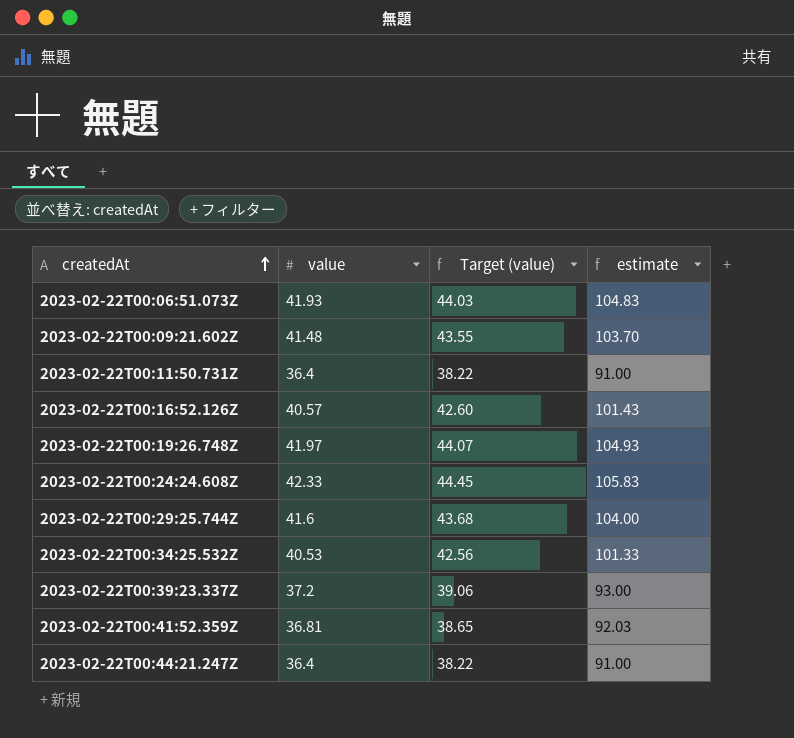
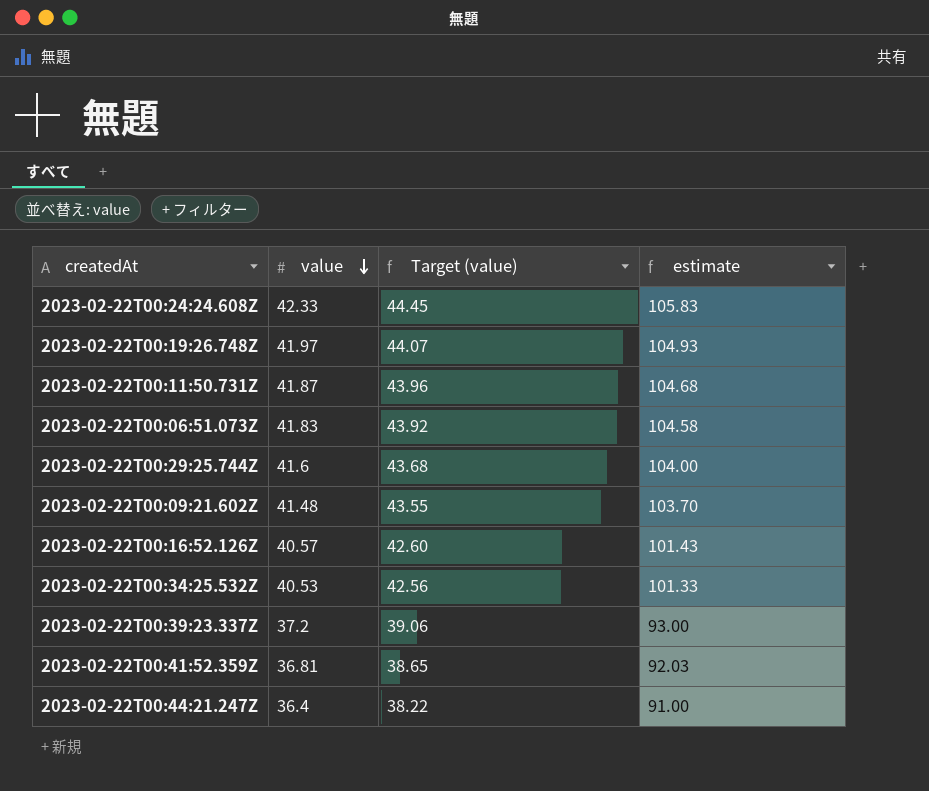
row order: createdAt ascending -> value descending
2023-02-22T00:11:50.731Z | value: 36.4 -> 41.87
2023-02-22T00:11:50.731Z | Target (value): 38.22 -> 43.96
2023-02-22T00:11:50.731Z | estimate: 91.00 -> 104.68
2023-02-22T00:06:51.073Z | value: 41.93 -> 41.83
2023-02-22T00:06:51.073Z | Target (value): 44.03 -> 43.92
2023-02-22T00:06:51.073Z | estimate: 104.83 -> 104.58

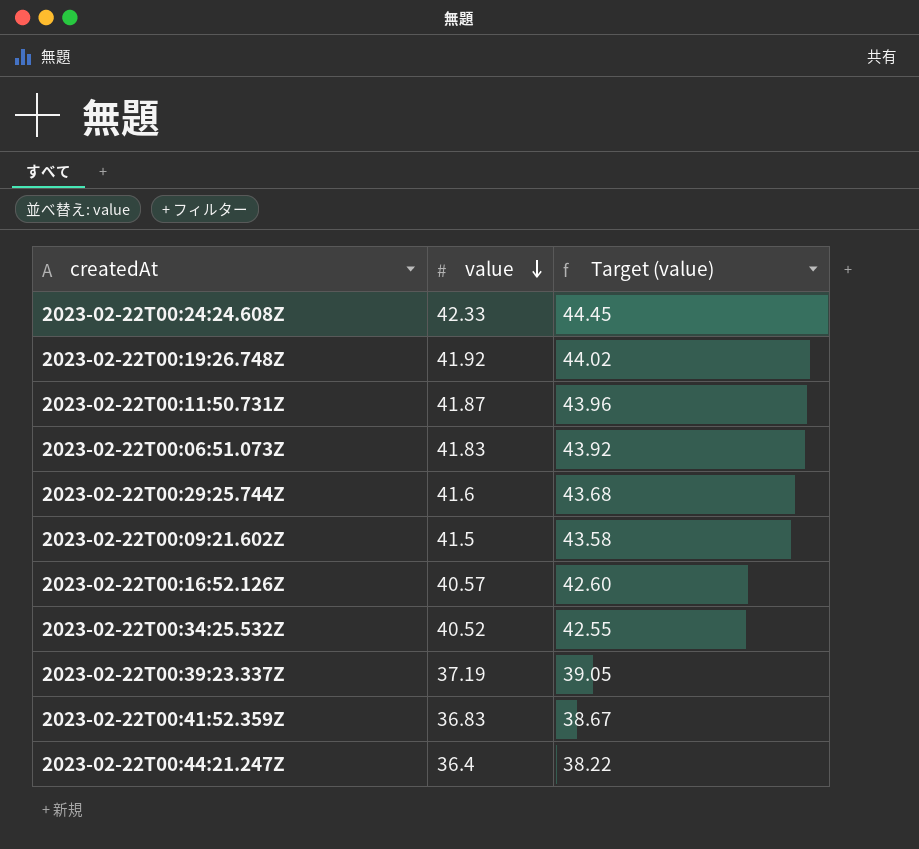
column estimate | formula: [value] * 2.5 -> none
2023-02-22T00:19:26.748Z | value: 41.97 -> 41.92
2023-02-22T00:19:26.748Z | Target (value): 44.07 -> 44.02
2023-02-22T00:09:21.602Z | value: 41.48 -> 41.5
2023-02-22T00:09:21.602Z | Target (value): 43.55 -> 43.58
2023-02-22T00:34:25.532Z | value: 40.53 -> 40.52
2023-02-22T00:34:25.532Z | Target (value): 42.56 -> 42.55
2023-02-22T00:39:23.337Z | value: 37.2 -> 37.19
2023-02-22T00:39:23.337Z | Target (value): 39.06 -> 39.05
2023-02-22T00:41:52.359Z | value: 36.81 -> 36.83
2023-02-22T00:41:52.359Z | Target (value): 38.65 -> 38.67

